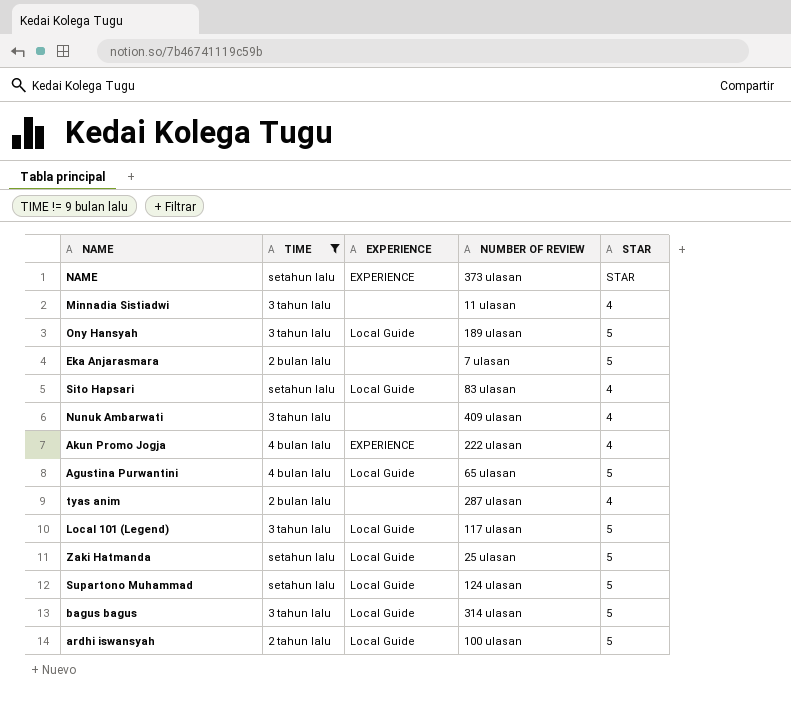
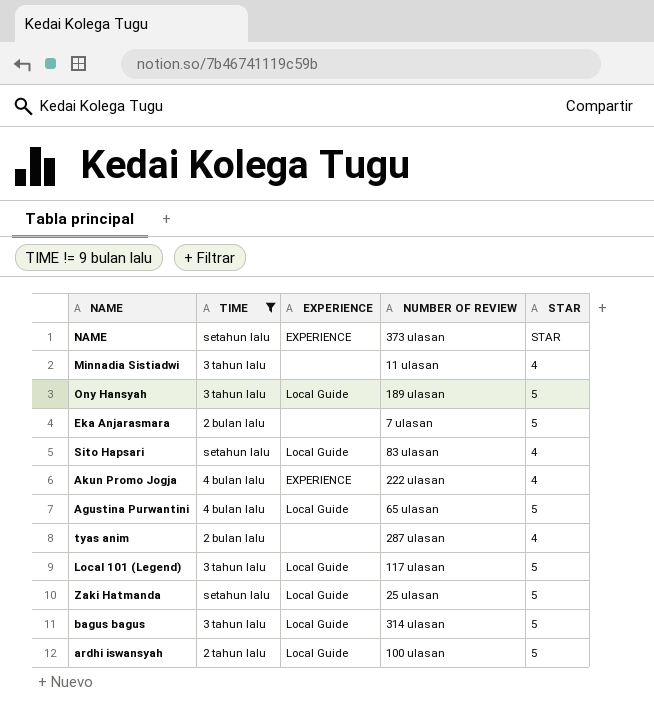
row Nunuk Ambarwati: 3 tahun lalu | none | 409 ulasan | 4 -> none
row Supartono Muhammad: setahun lalu | Local Guide | 124 ulasan | 5 -> none

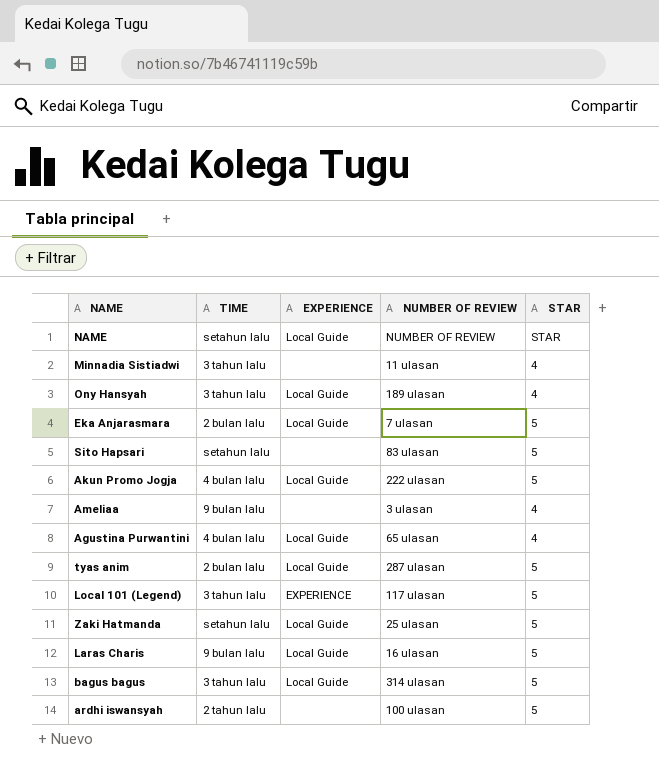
filter: TIME != 9 bulan lalu -> none
NAME | EXPERIENCE: EXPERIENCE -> Local Guide
NAME | NUMBER OF REVIEW: 373 ulasan -> NUMBER OF REVIEW
Ony Hansyah | STAR: 5 -> 4
Eka Anjarasmara | EXPERIENCE: none -> Local Guide
Sito Hapsari | EXPERIENCE: Local Guide -> none
Sito Hapsari | STAR: 4 -> 5
Akun Promo Jogja | EXPERIENCE: EXPERIENCE -> Local Guide
Akun Promo Jogja | STAR: 4 -> 5
Agustina Purwantini | STAR: 5 -> 4
tyas anim | EXPERIENCE: none -> Local Guide
tyas anim | STAR: 4 -> 5
Local 101 (Legend) | EXPERIENCE: Local Guide -> EXPERIENCE
ardhi iswansyah | EXPERIENCE: Local Guide -> none

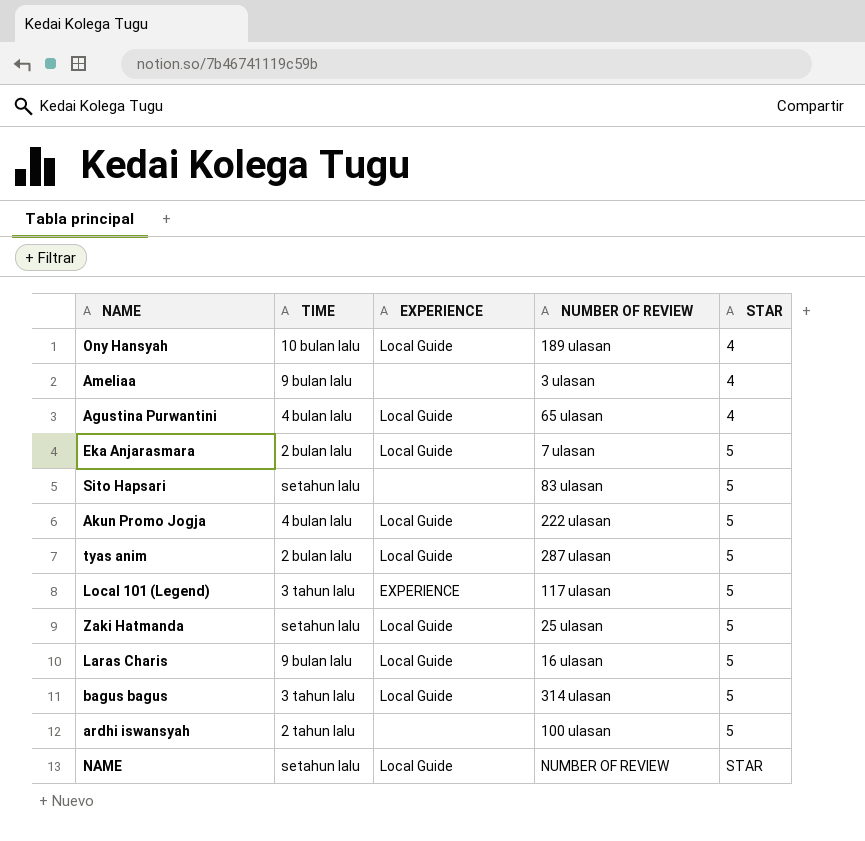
row order: none -> STAR ascending
row Minnadia Sistiadwi: 3 tahun lalu | none | 11 ulasan | 4 -> none
Ony Hansyah | TIME: 3 tahun lalu -> 10 bulan lalu

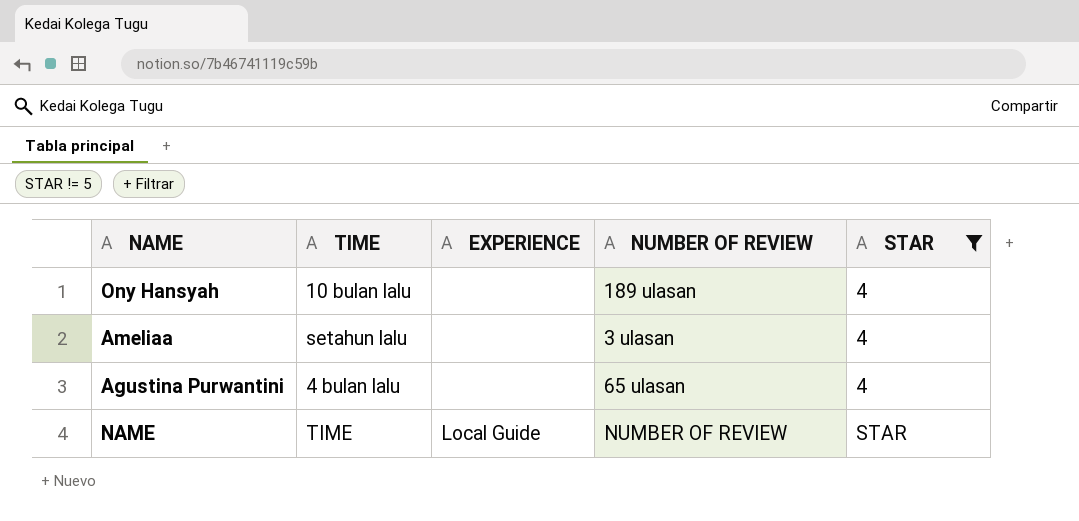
filter: none -> STAR != 5
Ony Hansyah | EXPERIENCE: Local Guide -> none
Ameliaa | TIME: 9 bulan lalu -> setahun lalu
Agustina Purwantini | EXPERIENCE: Local Guide -> none
NAME | TIME: setahun lalu -> TIME

